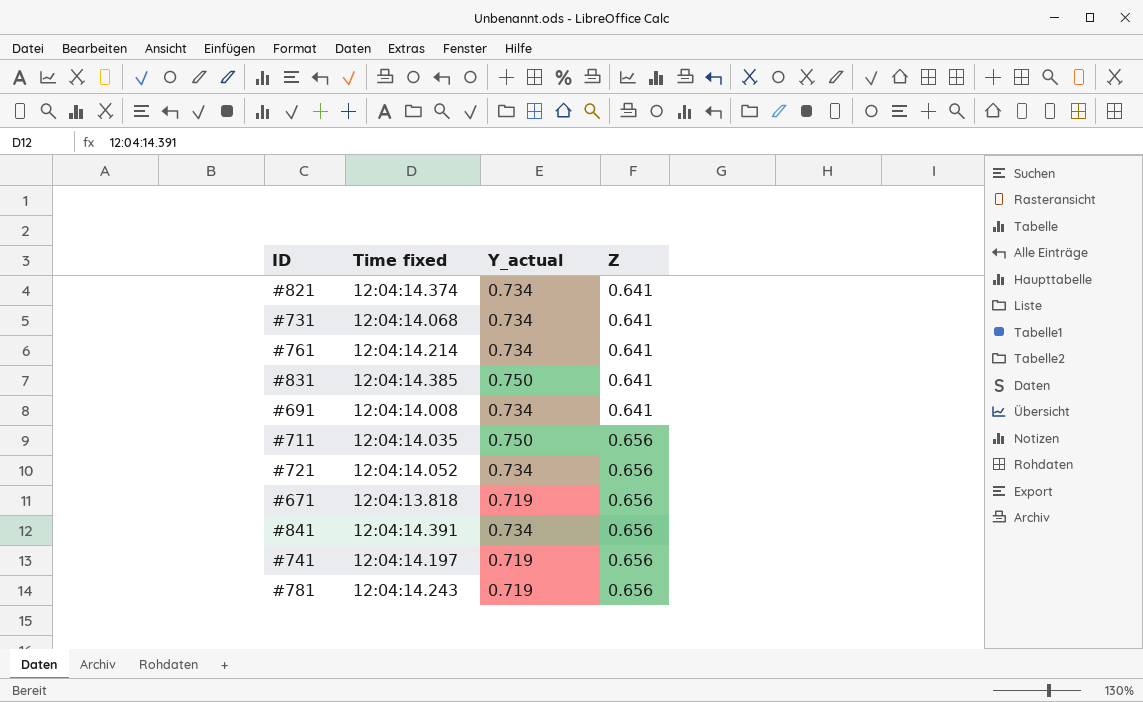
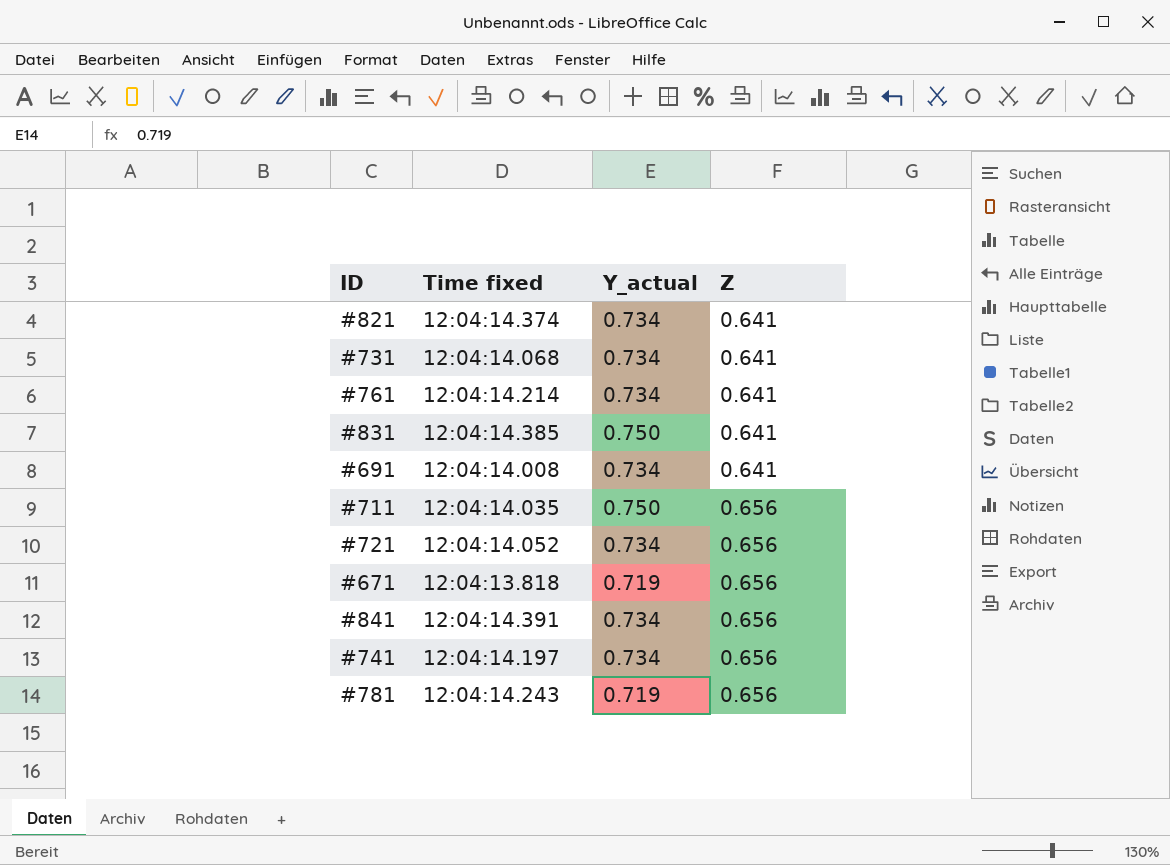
#741 | Y_actual: 0.719 -> 0.734

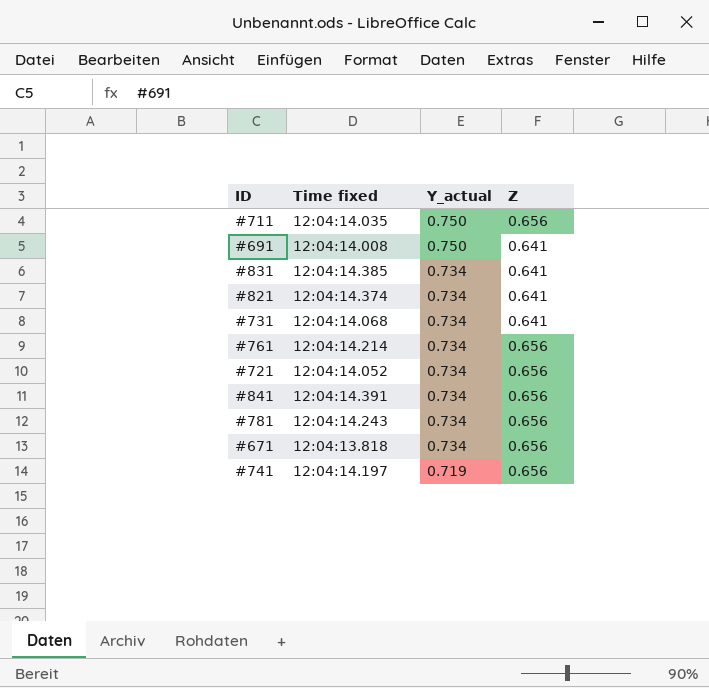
row order: Z ascending -> Y_actual descending
#691 | Y_actual: 0.734 -> 0.750
#831 | Y_actual: 0.750 -> 0.734
#761 | Z: 0.641 -> 0.656
#781 | Y_actual: 0.719 -> 0.734
#671 | Y_actual: 0.719 -> 0.734
#741 | Y_actual: 0.734 -> 0.719

